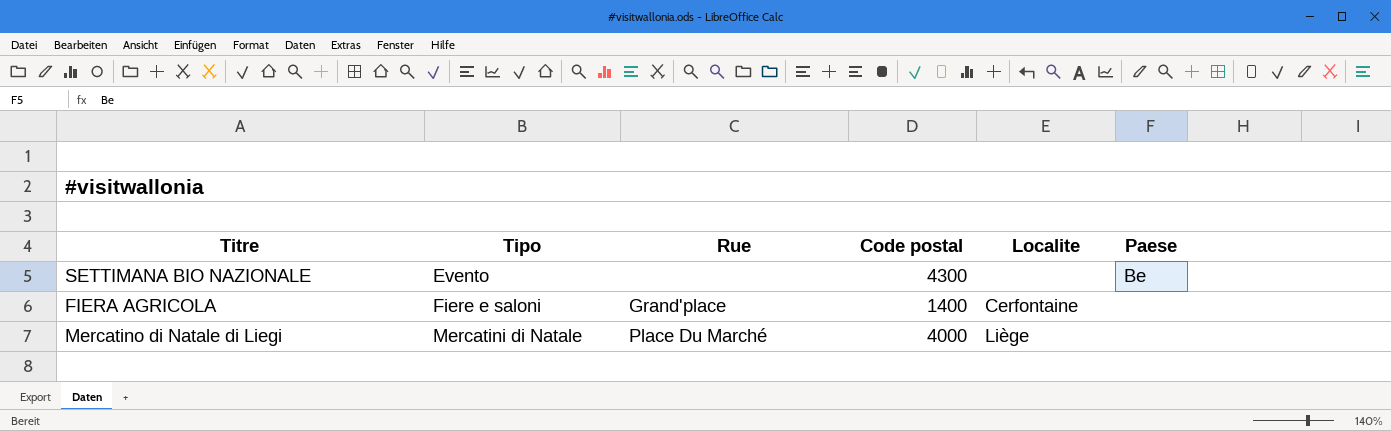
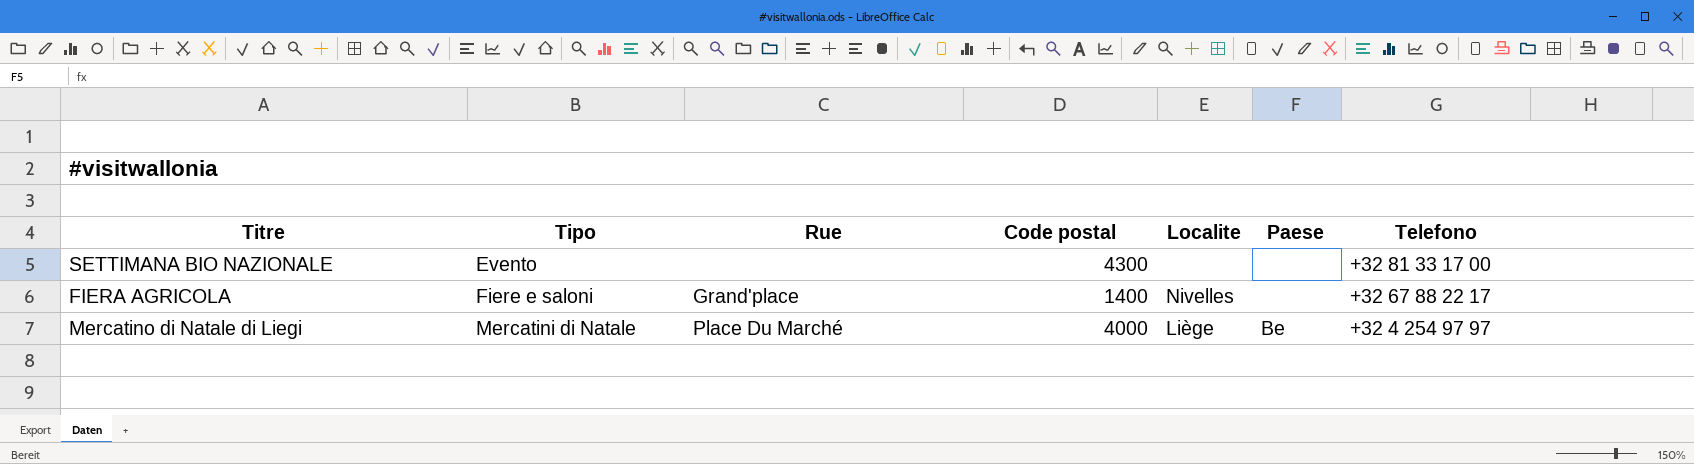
column Telefono | position: none -> 7
SETTIMANA BIO NAZIONALE | Paese: Be -> none
FIERA AGRICOLA | Localite: Cerfontaine -> Nivelles
Mercatino di Natale di Liegi | Paese: none -> Be

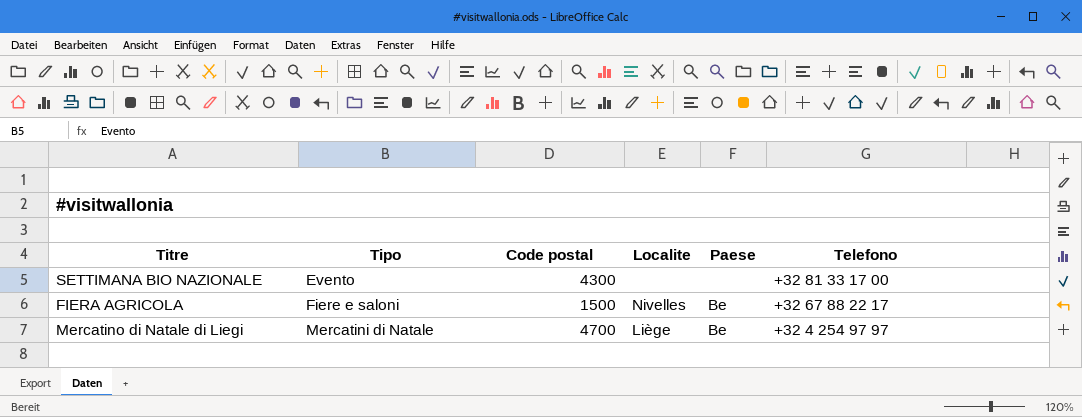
column Rue | position: 3 -> none
FIERA AGRICOLA | Code postal: 1400 -> 1500
FIERA AGRICOLA | Paese: none -> Be
Mercatino di Natale di Liegi | Code postal: 4000 -> 4700

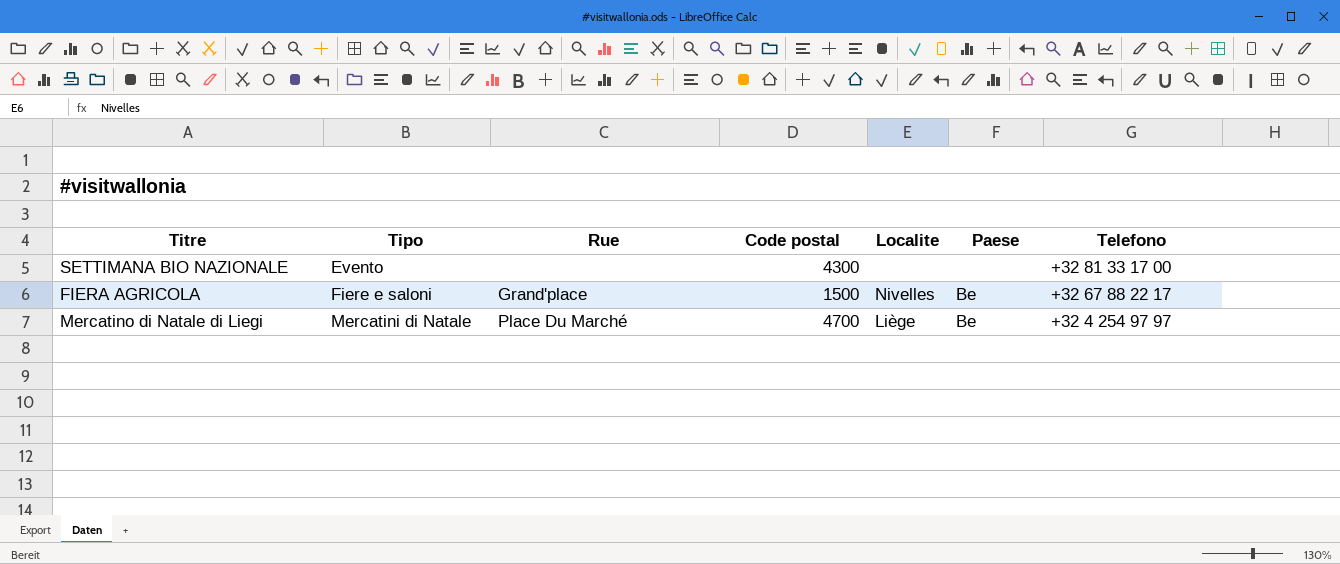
column Rue | position: none -> 3

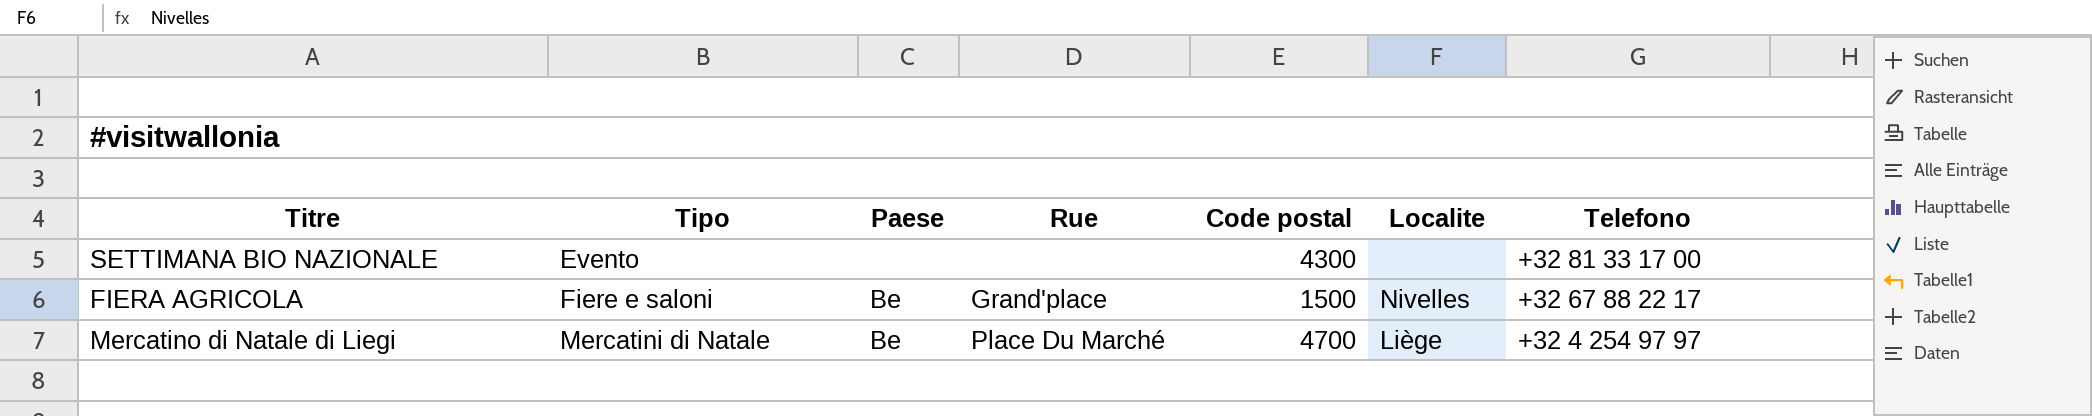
column Paese | position: 6 -> 3

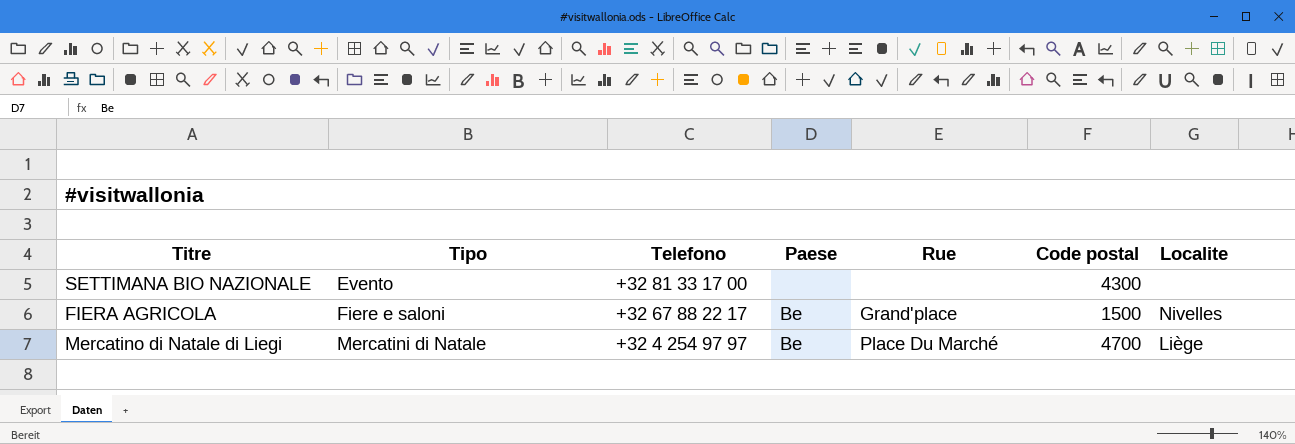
column Telefono | position: 7 -> 3

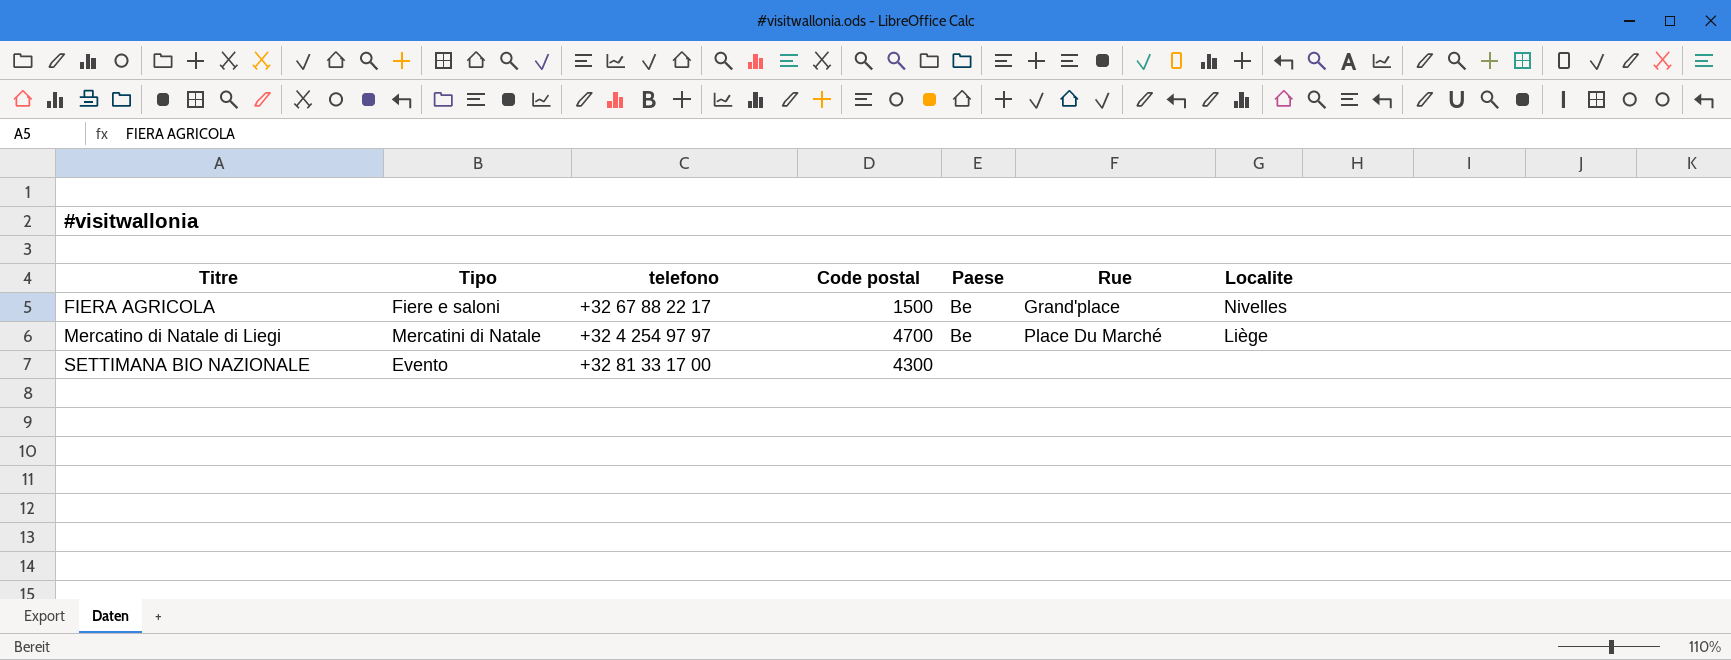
row order: Tipo ascending -> Titre ascending
column name: Telefono -> telefono
column Code postal | position: 6 -> 4

